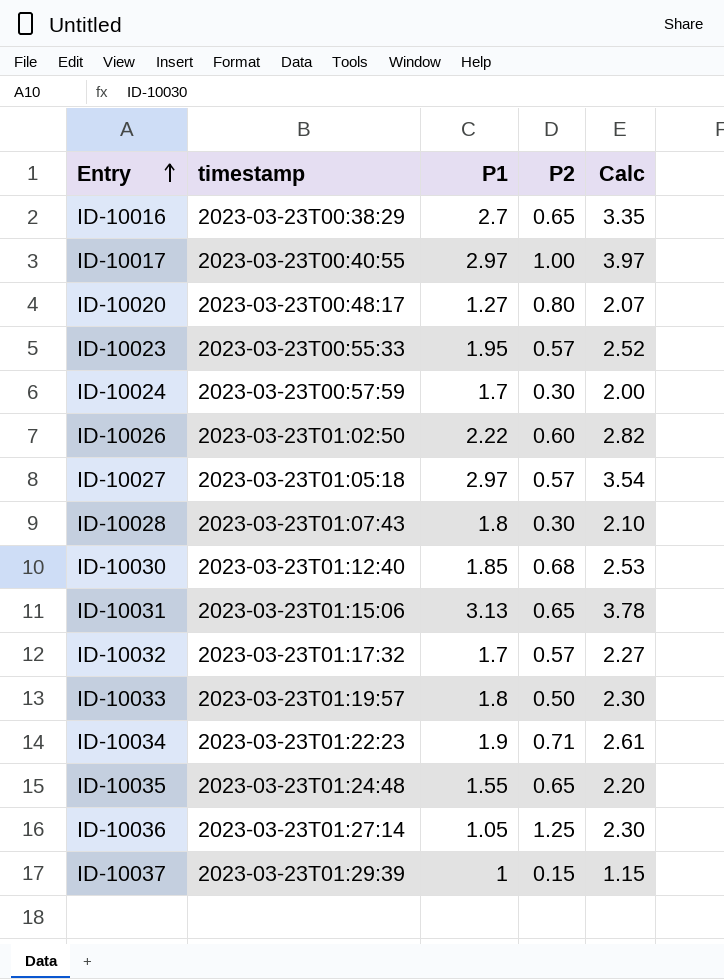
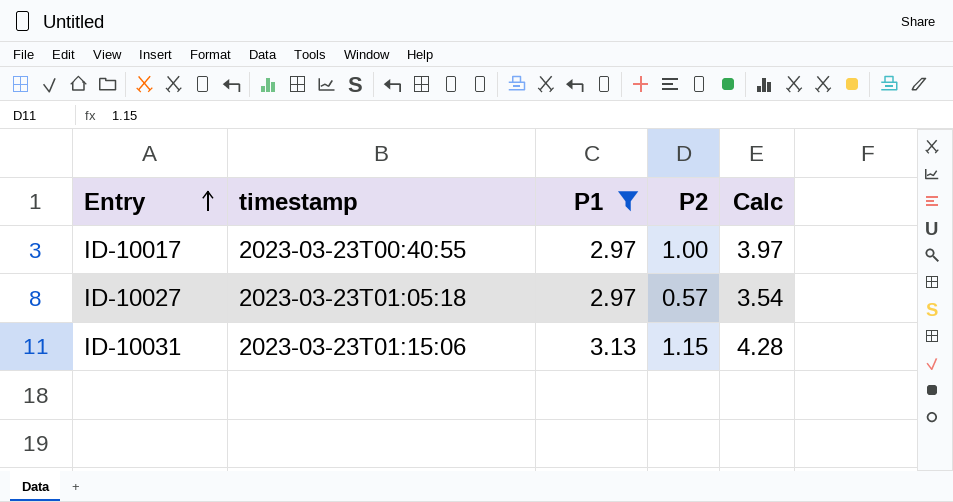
filter: none -> P1 >= 2.97
ID-10031 | P2: 0.65 -> 1.15
ID-10031 | Calc: 3.78 -> 4.28

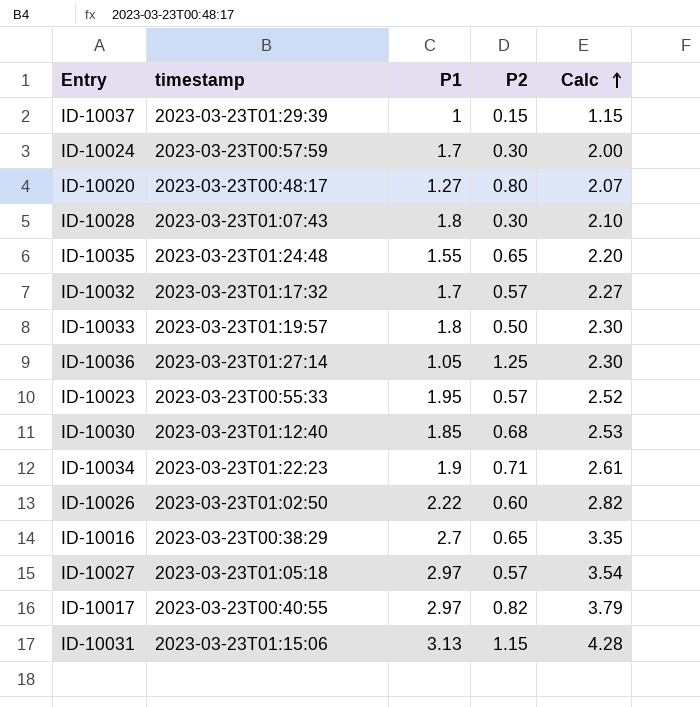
filter: P1 >= 2.97 -> none
row order: Entry ascending -> Calc ascending
ID-10017 | P2: 1.00 -> 0.82
ID-10017 | Calc: 3.97 -> 3.79

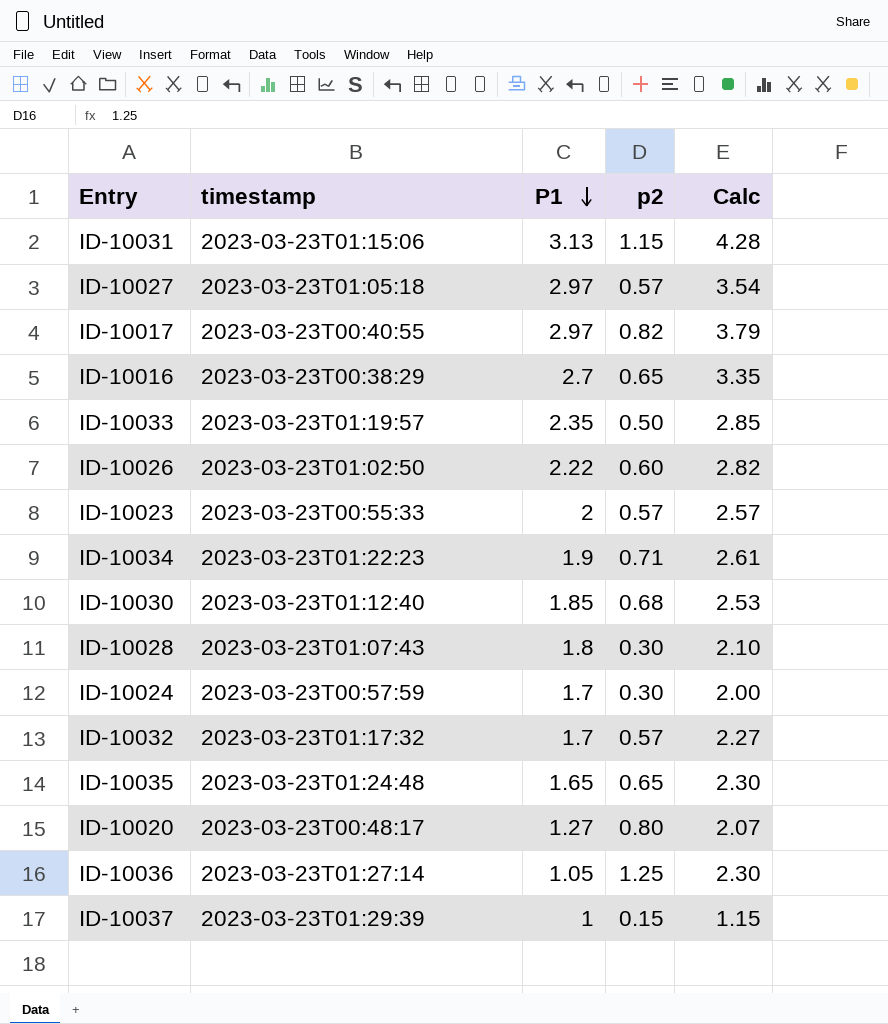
row order: Calc ascending -> P1 descending
column name: P2 -> p2
ID-10033 | P1: 1.8 -> 2.35
ID-10033 | Calc: 2.30 -> 2.85
ID-10023 | P1: 1.95 -> 2
ID-10023 | Calc: 2.52 -> 2.57
ID-10035 | P1: 1.55 -> 1.65
ID-10035 | Calc: 2.20 -> 2.30

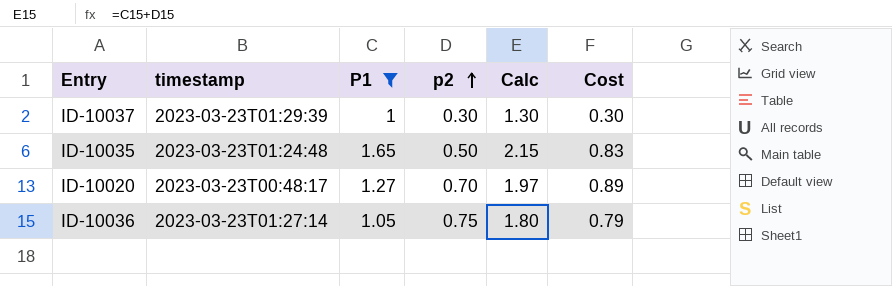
filter: none -> P1 <= 1.65
row order: P1 descending -> p2 ascending
column Cost | formula: none -> [P1] * [p2]
ID-10037 | p2: 0.15 -> 0.30
ID-10037 | Calc: 1.15 -> 1.30
ID-10035 | p2: 0.65 -> 0.50
ID-10035 | Calc: 2.30 -> 2.15
ID-10020 | p2: 0.80 -> 0.70
ID-10020 | Calc: 2.07 -> 1.97
ID-10036 | p2: 1.25 -> 0.75
ID-10036 | Calc: 2.30 -> 1.80

